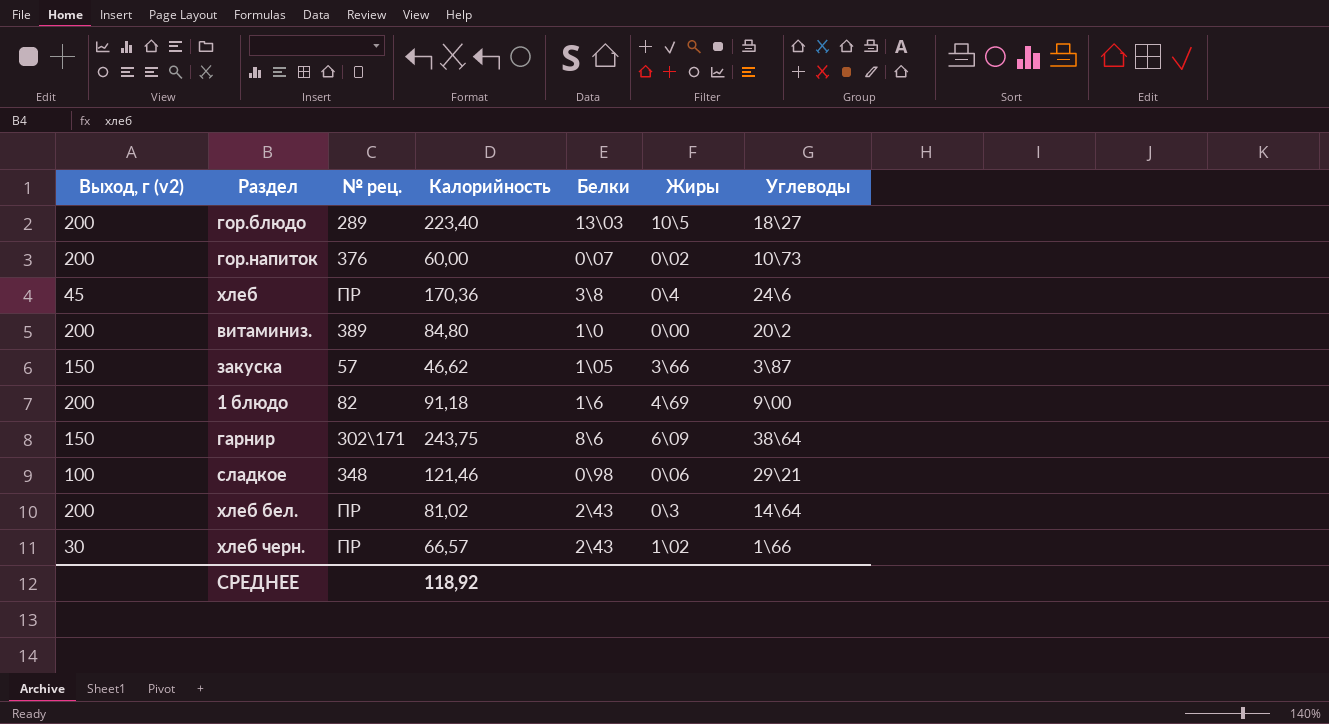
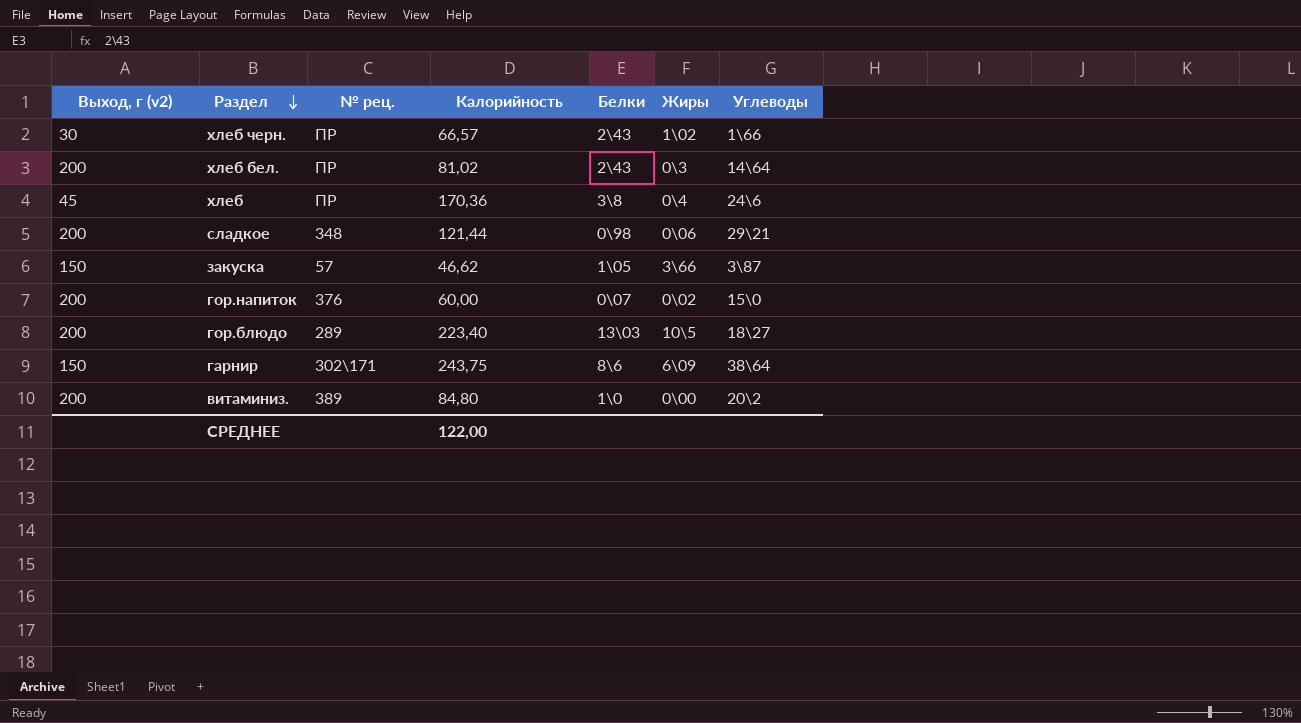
row order: none -> Раздел descending
row 1 блюдо: 200 | 82 | 91,18 | 1\6 | 4\69 | 9\00 -> none
сладкое | Выход, г (v2): 100 -> 200
сладкое | Калорийность: 121,46 -> 121,44
гор.напиток | Углеводы: 10\73 -> 15\0
СРЕДНЕЕ | Калорийность: 118,92 -> 122,00

